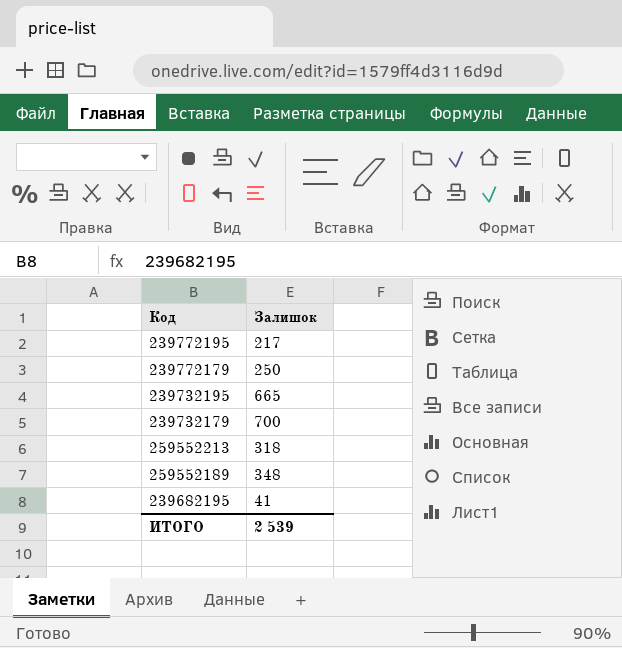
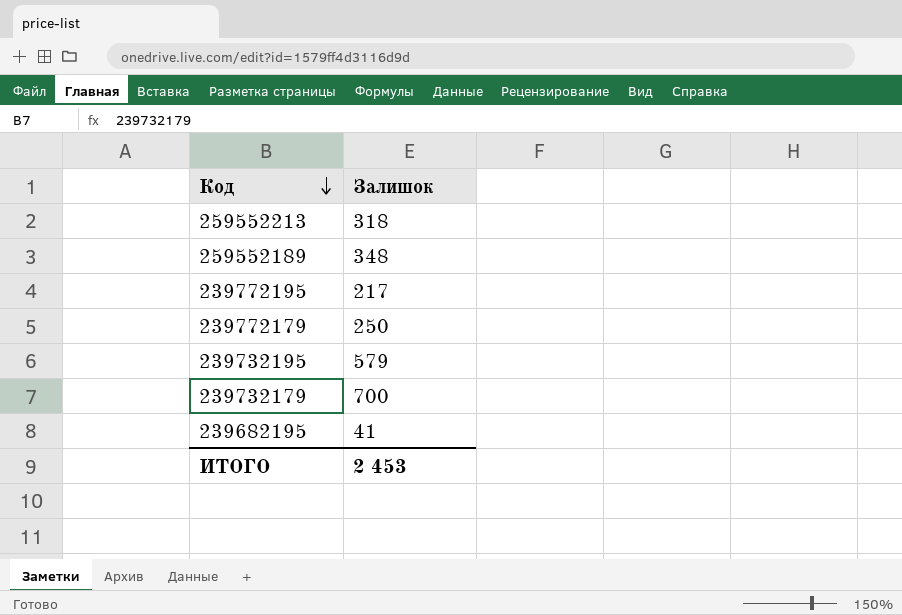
row order: none -> Код descending
239732195 | Залишок: 665 -> 579
ИТОГО | Залишок: 2 539 -> 2 453

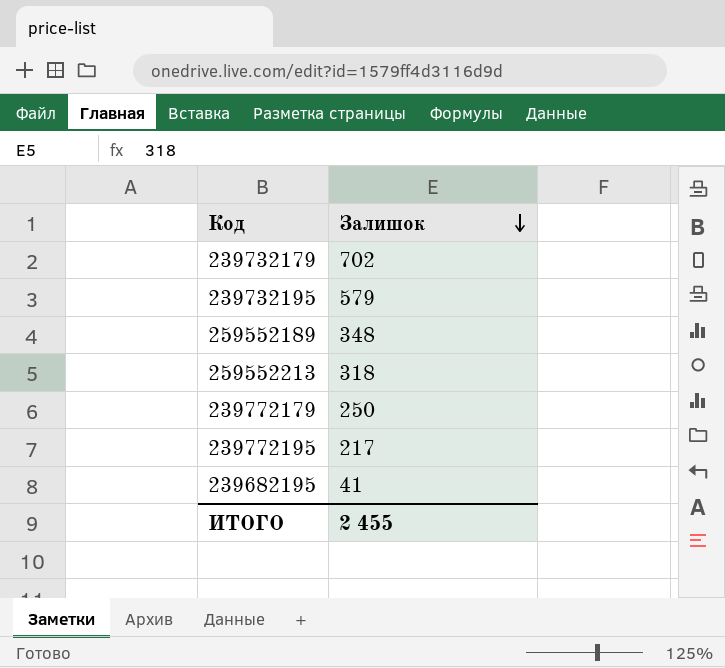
row order: Код descending -> Залишок descending
239732179 | Залишок: 700 -> 702
ИТОГО | Залишок: 2 453 -> 2 455

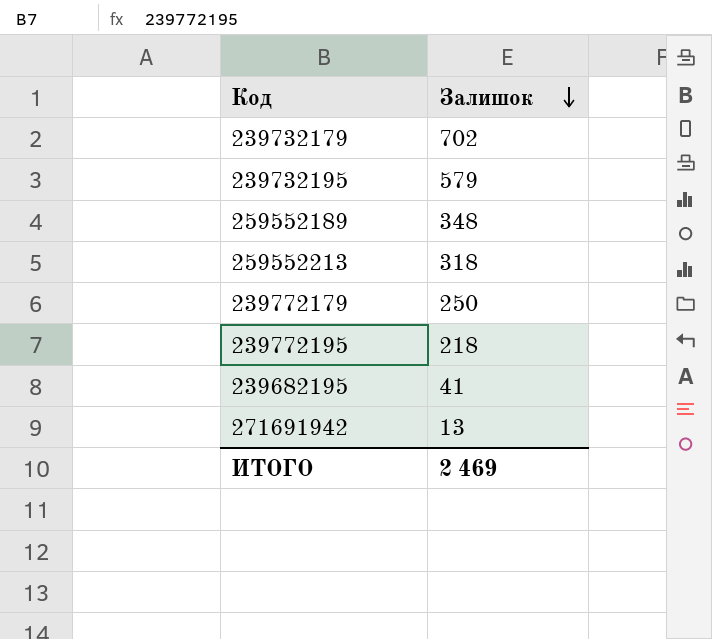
239772195 | Залишок: 217 -> 218
row 271691942: none -> 13
ИТОГО | Залишок: 2 455 -> 2 469

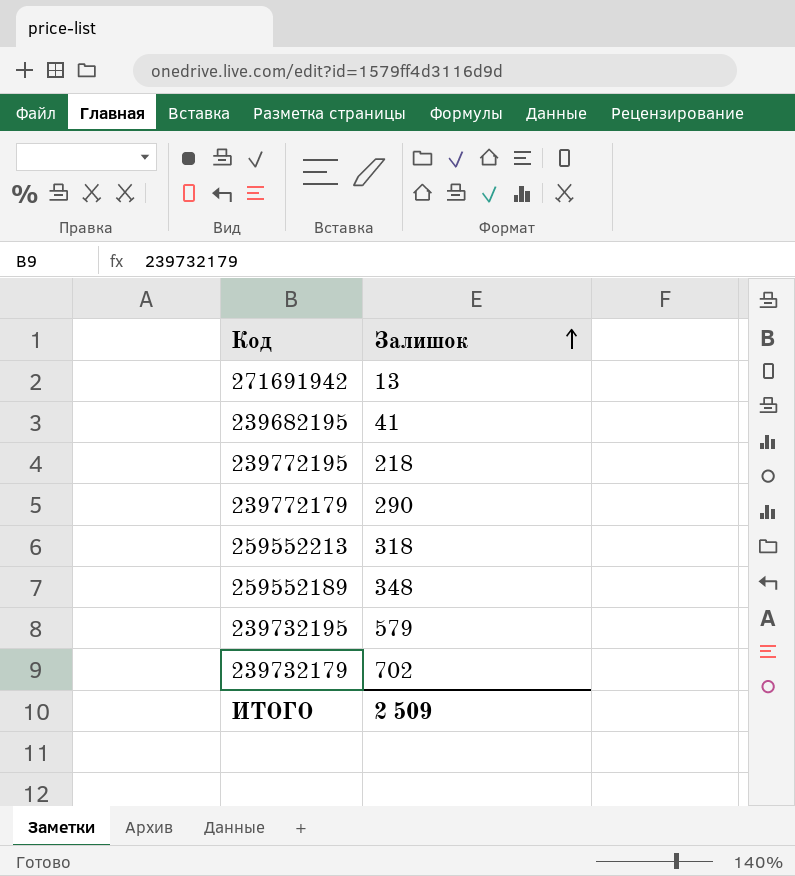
row order: Залишок descending -> Залишок ascending
239772179 | Залишок: 250 -> 290
ИТОГО | Залишок: 2 469 -> 2 509

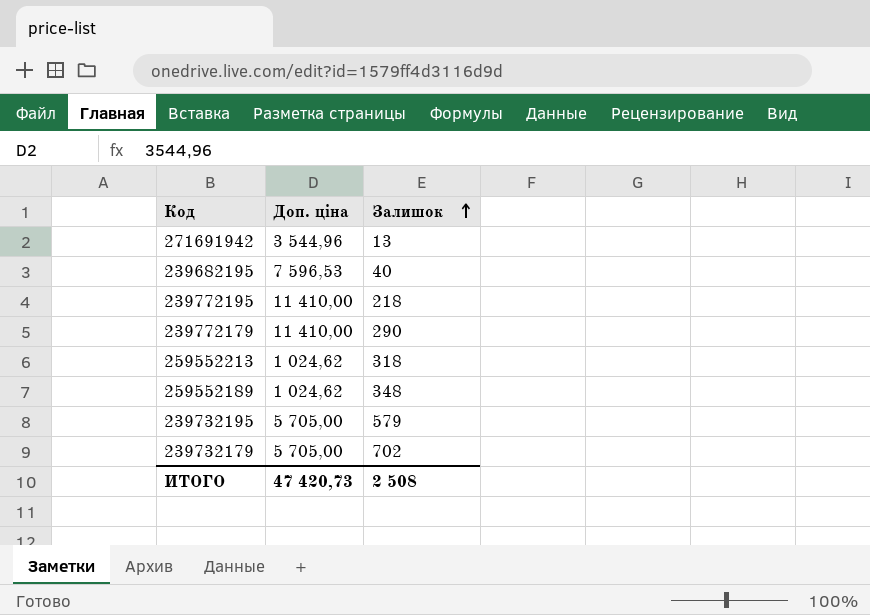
column Доп. ціна | position: none -> 2
239682195 | Залишок: 41 -> 40
ИТОГО | Залишок: 2 509 -> 2 508

